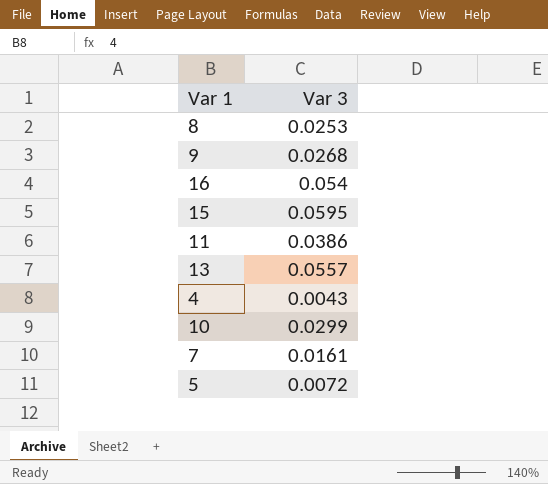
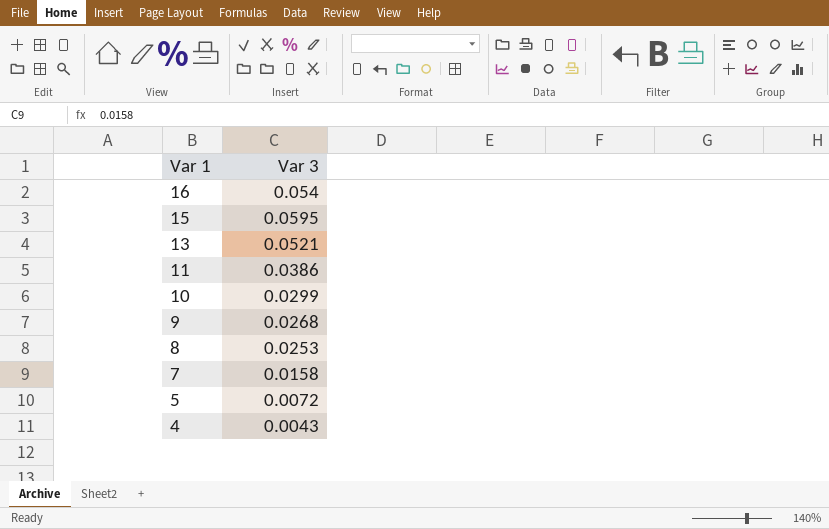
row order: none -> Var 1 descending
13 | Var 3: 0.0557 -> 0.0521
7 | Var 3: 0.0161 -> 0.0158

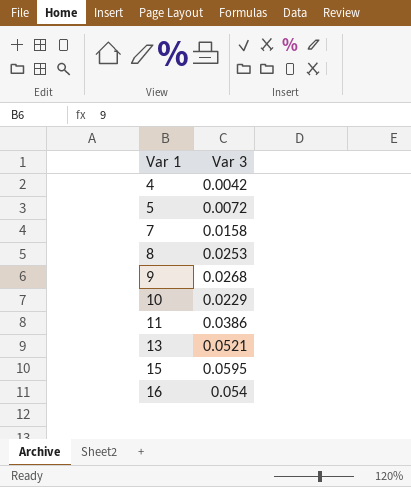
row order: Var 1 descending -> Var 1 ascending
4 | Var 3: 0.0043 -> 0.0042
10 | Var 3: 0.0299 -> 0.0229

